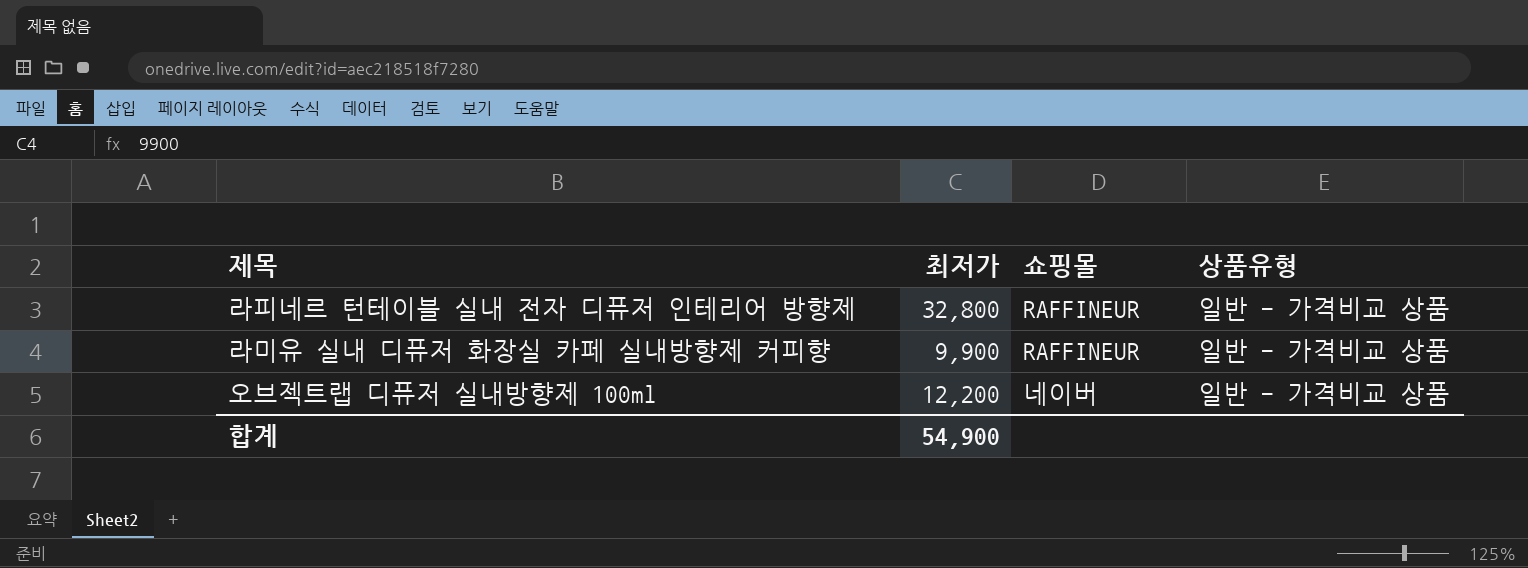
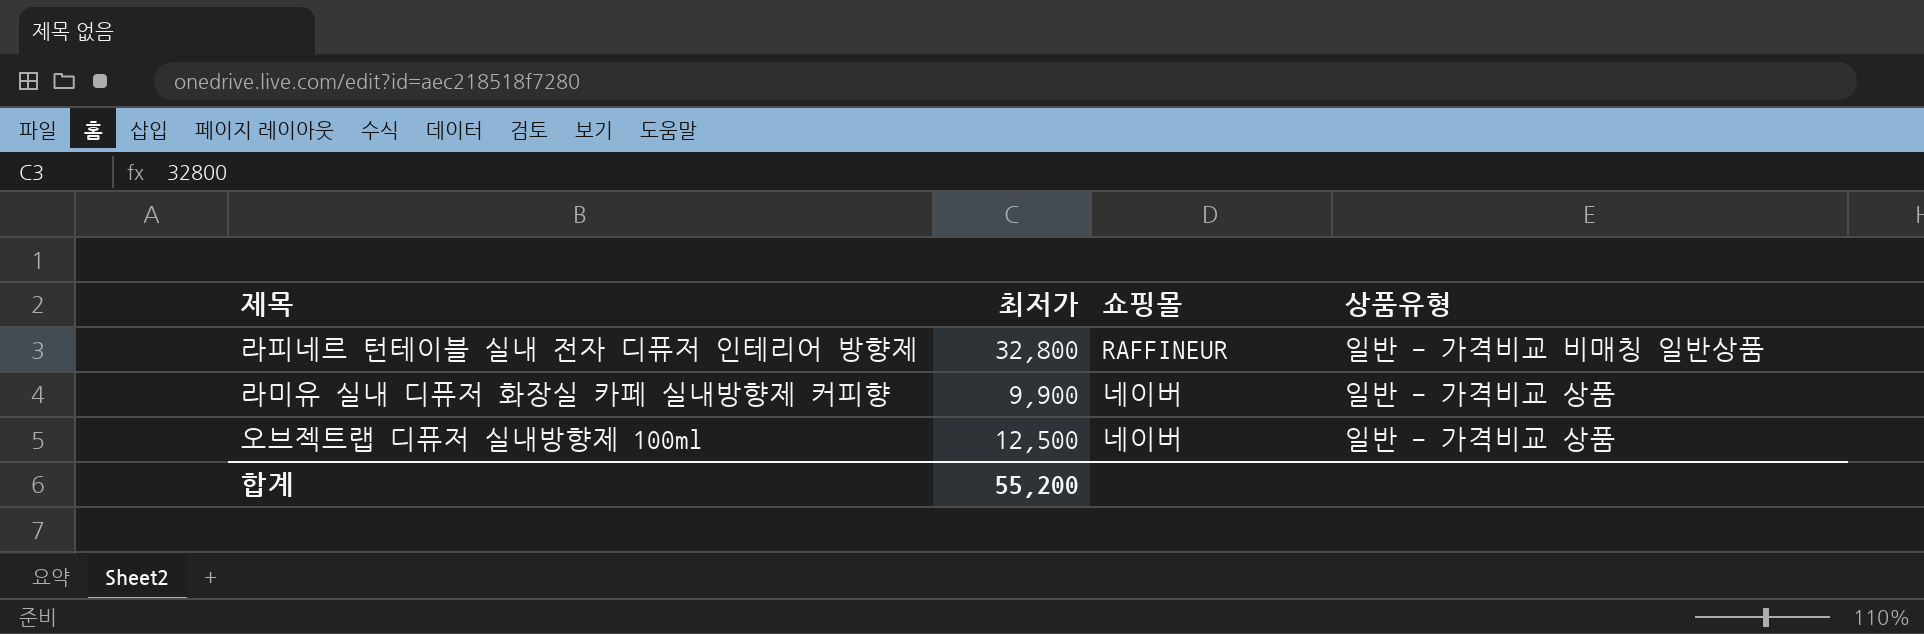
라피네르 턴테이블 실내 전자 디퓨저 인테리어 방향제 | 상품유형: 일반 - 가격비교 상품 -> 일반 - 가격비교 비매칭 일반상품
라미유 실내 디퓨저 화장실 카페 실내방향제 커피향 | 쇼핑몰: RAFFINEUR -> 네이버
오브젝트랩 디퓨저 실내방향제 100ml | 최저가: 12,200 -> 12,500
합계 | 최저가: 54,900 -> 55,200

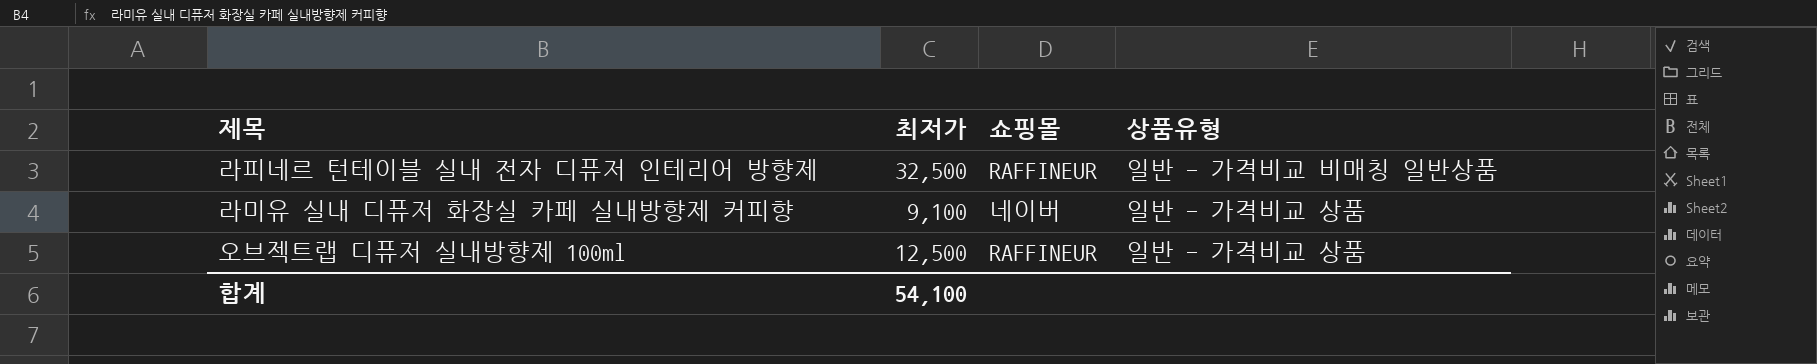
라피네르 턴테이블 실내 전자 디퓨저 인테리어 방향제 | 최저가: 32,800 -> 32,500
라미유 실내 디퓨저 화장실 카페 실내방향제 커피향 | 최저가: 9,900 -> 9,100
오브젝트랩 디퓨저 실내방향제 100ml | 쇼핑몰: 네이버 -> RAFFINEUR
합계 | 최저가: 55,200 -> 54,100

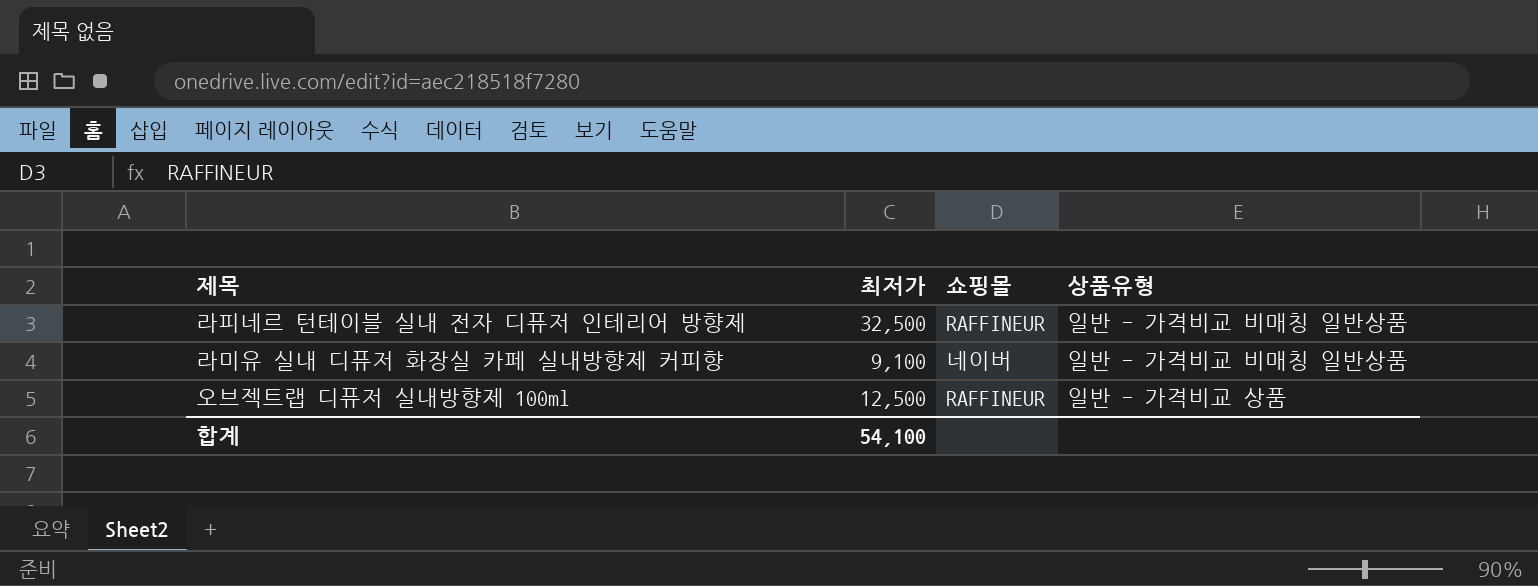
라미유 실내 디퓨저 화장실 카페 실내방향제 커피향 | 상품유형: 일반 - 가격비교 상품 -> 일반 - 가격비교 비매칭 일반상품

